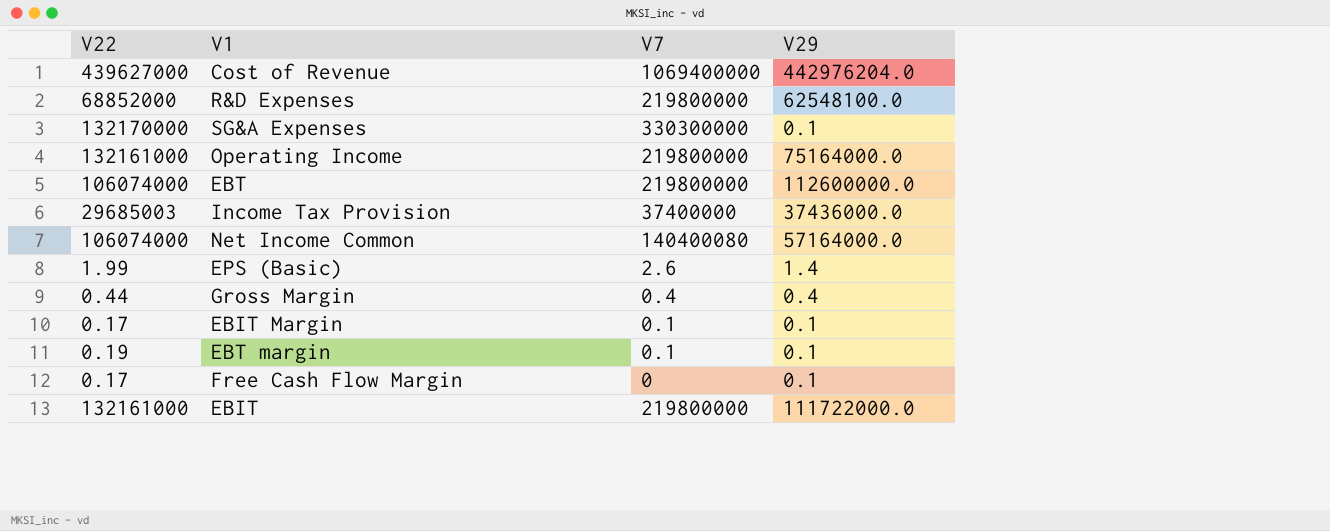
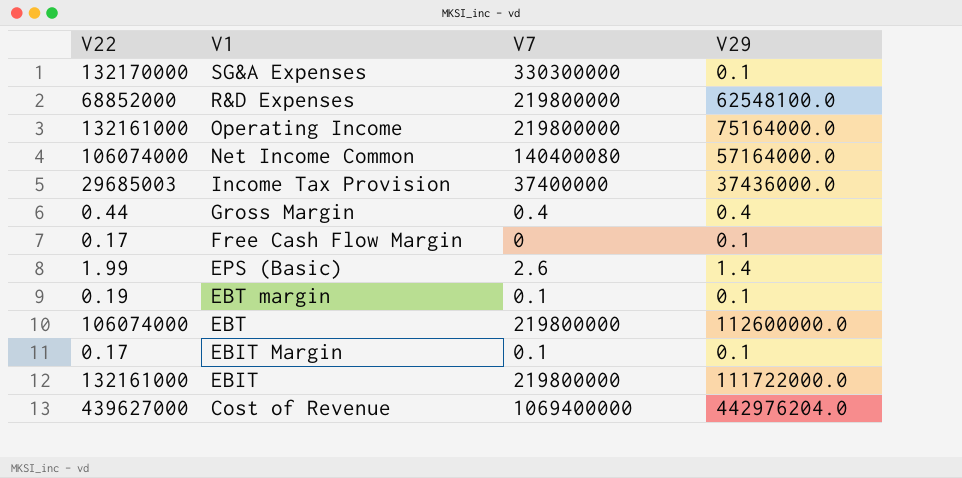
row order: none -> V1 descending

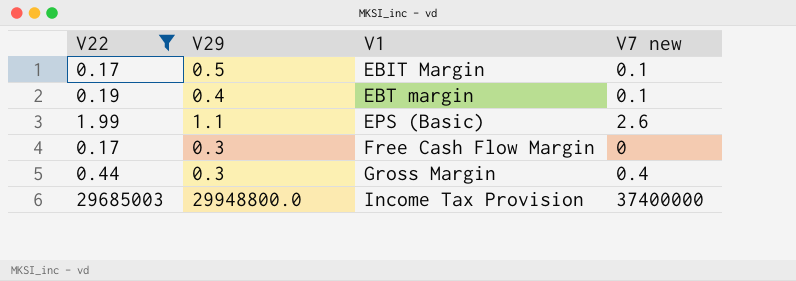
filter: none -> V22 <= 29685003
row order: V1 descending -> V1 ascending
column V29 | position: 4 -> 2
column name: V7 -> V7 new
EBIT Margin | V29: 0.1 -> 0.5
EBT margin | V29: 0.1 -> 0.4
EPS (Basic) | V29: 1.4 -> 1.1
Free Cash Flow Margin | V29: 0.1 -> 0.3
Gross Margin | V29: 0.4 -> 0.3
Income Tax Provision | V29: 37436000.0 -> 29948800.0

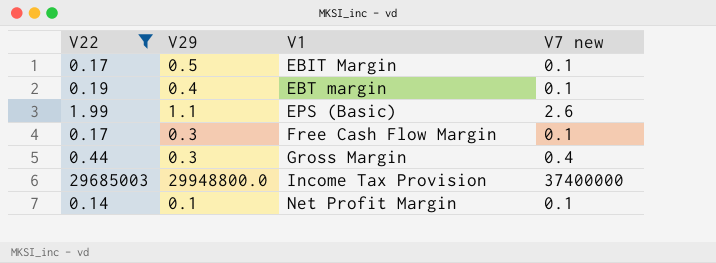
Free Cash Flow Margin | V7 new: 0 -> 0.1
row Net Profit Margin: none -> 0.14 | 0.1 | 0.1

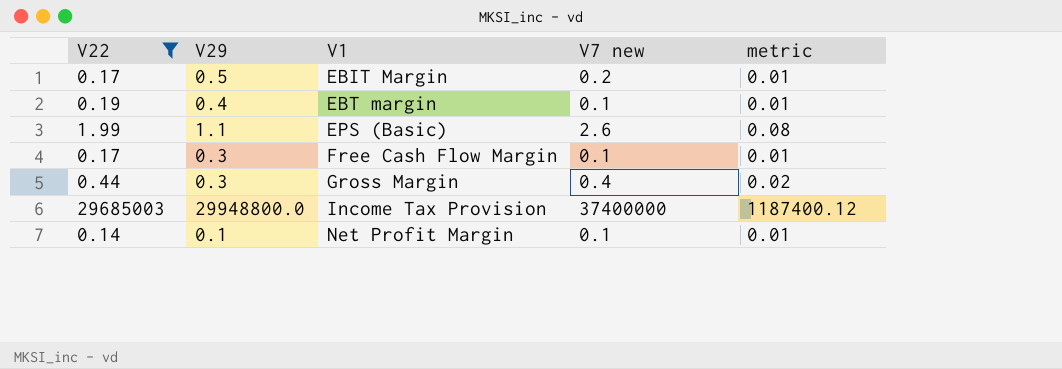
column metric | formula: none -> [V22] * 0.04
EBIT Margin | V7 new: 0.1 -> 0.2

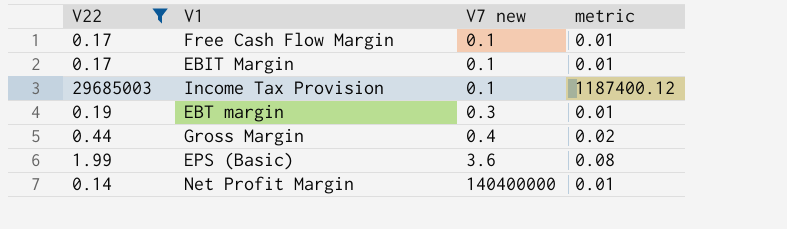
row order: V1 ascending -> V7 new ascending
column V29 | position: 2 -> none
EBIT Margin | V7 new: 0.2 -> 0.1
Income Tax Provision | V7 new: 37400000 -> 0.1
EBT margin | V7 new: 0.1 -> 0.3
EPS (Basic) | V7 new: 2.6 -> 3.6
Net Profit Margin | V7 new: 0.1 -> 140400000

